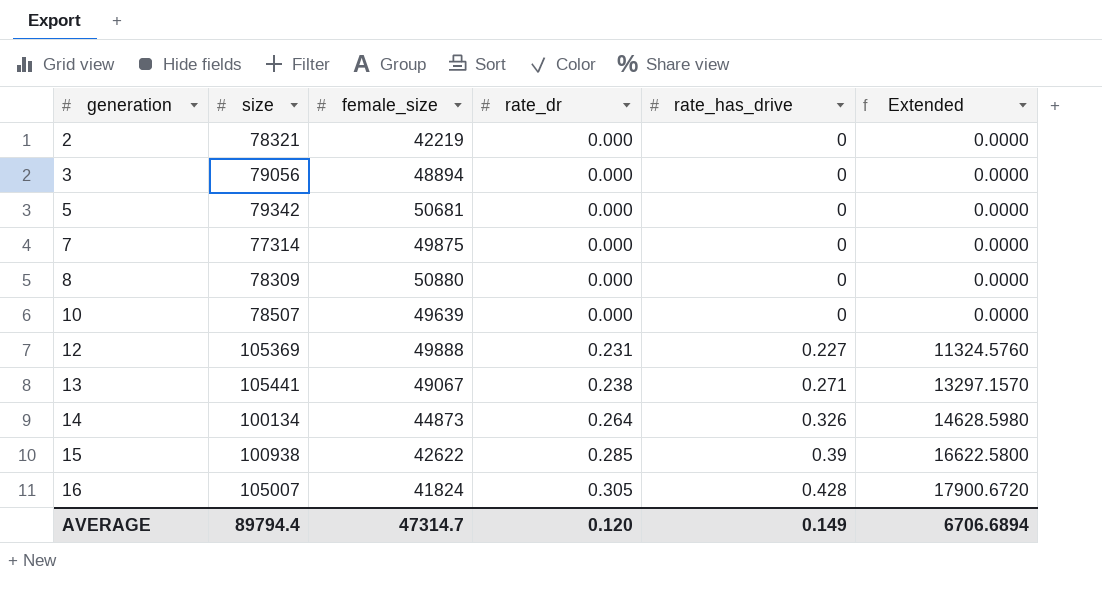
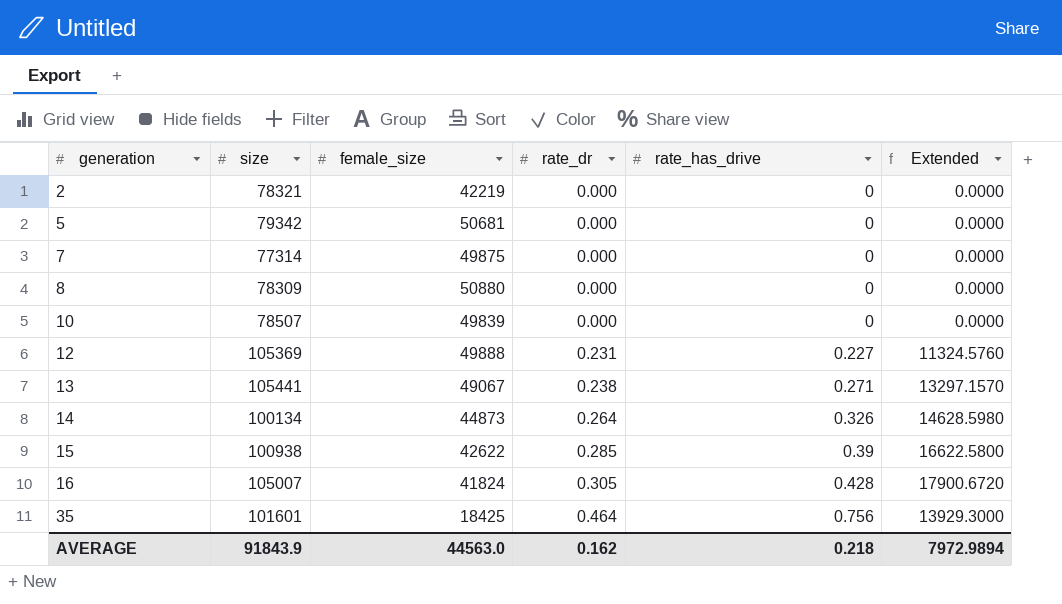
row 3: 79056 | 48894 | 0.000 | 0 | 0.0000 -> none
10 | female_size: 49639 -> 49839
row 35: none -> 101601 | 18425 | 0.464 | 0.756 | 13929.3000
AVERAGE | size: 89794.4 -> 91843.9
AVERAGE | female_size: 47314.7 -> 44563.0
AVERAGE | rate_dr: 0.120 -> 0.162
AVERAGE | rate_has_drive: 0.149 -> 0.218
AVERAGE | Extended: 6706.6894 -> 7972.9894

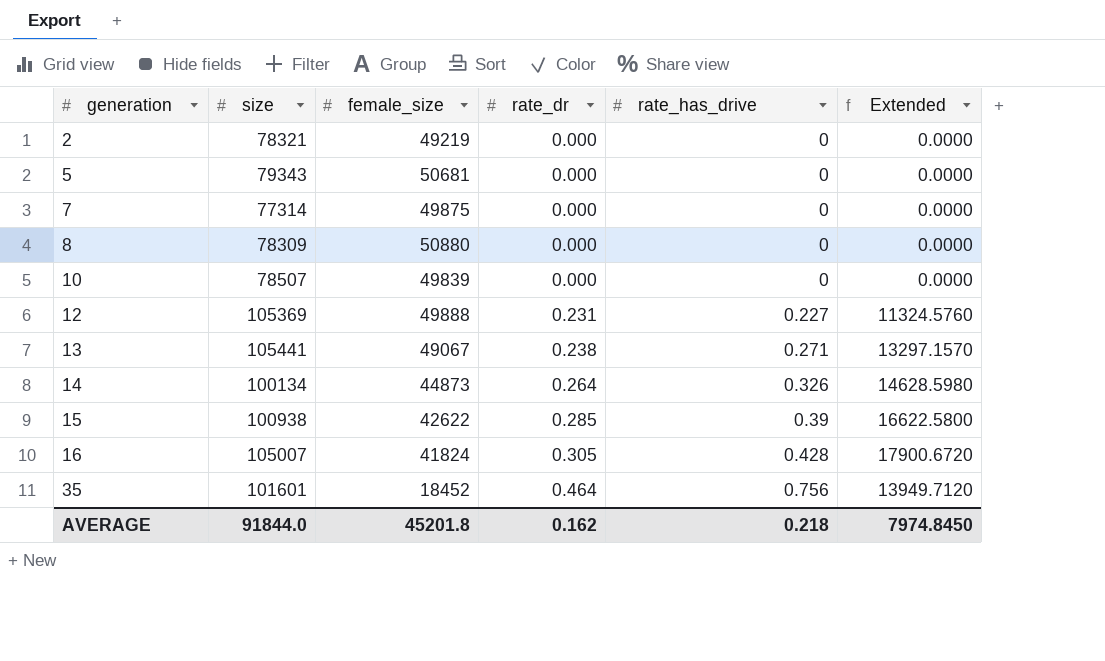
2 | female_size: 42219 -> 49219
5 | size: 79342 -> 79343
35 | female_size: 18425 -> 18452
35 | Extended: 13929.3000 -> 13949.7120
AVERAGE | size: 91843.9 -> 91844.0
AVERAGE | female_size: 44563.0 -> 45201.8
AVERAGE | Extended: 7972.9894 -> 7974.8450

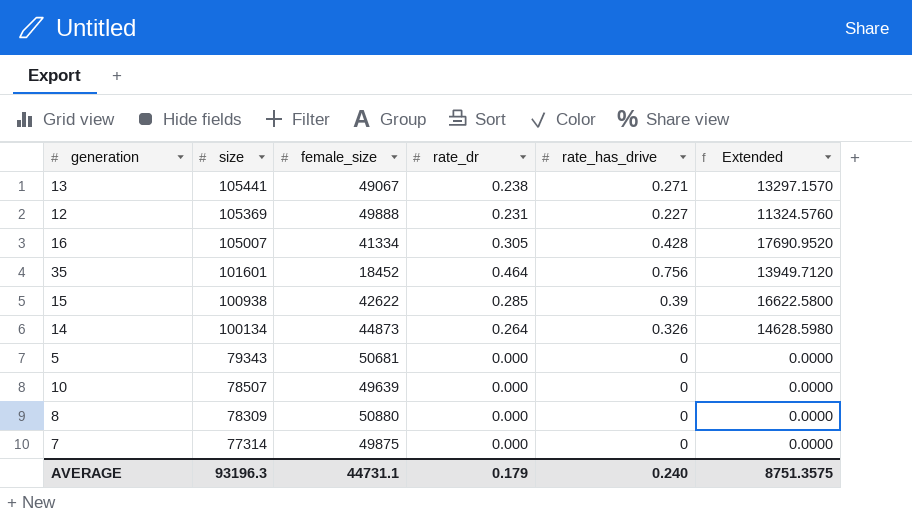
row order: generation ascending -> size descending
row 2: 78321 | 49219 | 0.000 | 0 | 0.0000 -> none
16 | female_size: 41824 -> 41334
16 | Extended: 17900.6720 -> 17690.9520
10 | female_size: 49839 -> 49639
AVERAGE | size: 91844.0 -> 93196.3
AVERAGE | female_size: 45201.8 -> 44731.1
AVERAGE | rate_dr: 0.162 -> 0.179
AVERAGE | rate_has_drive: 0.218 -> 0.240
AVERAGE | Extended: 7974.8450 -> 8751.3575

